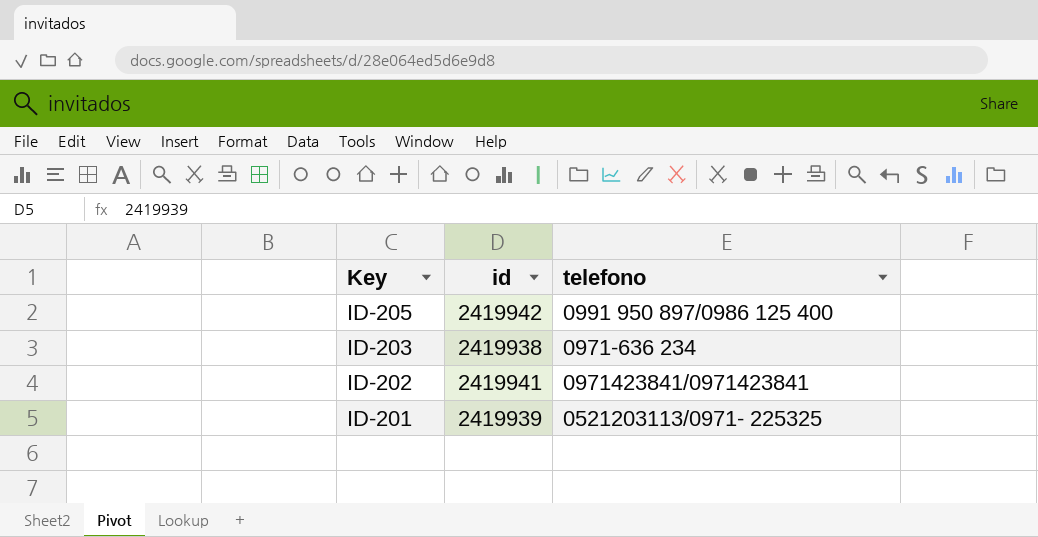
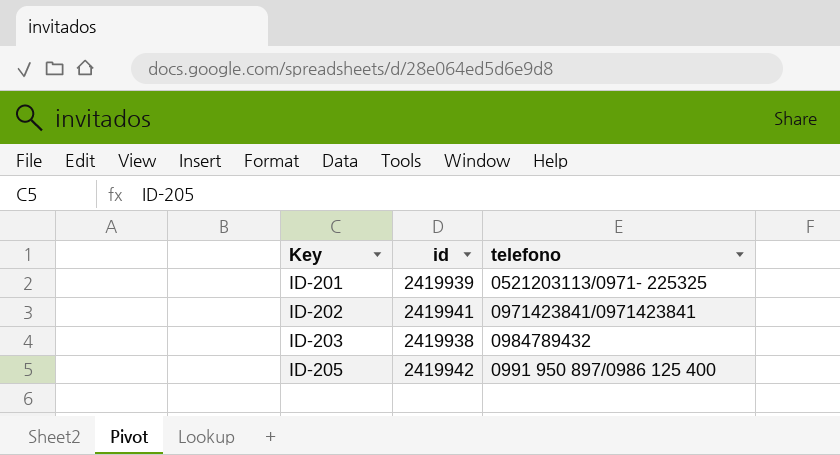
row order: Key descending -> Key ascending
ID-203 | telefono: 0971-636 234 -> 0984789432

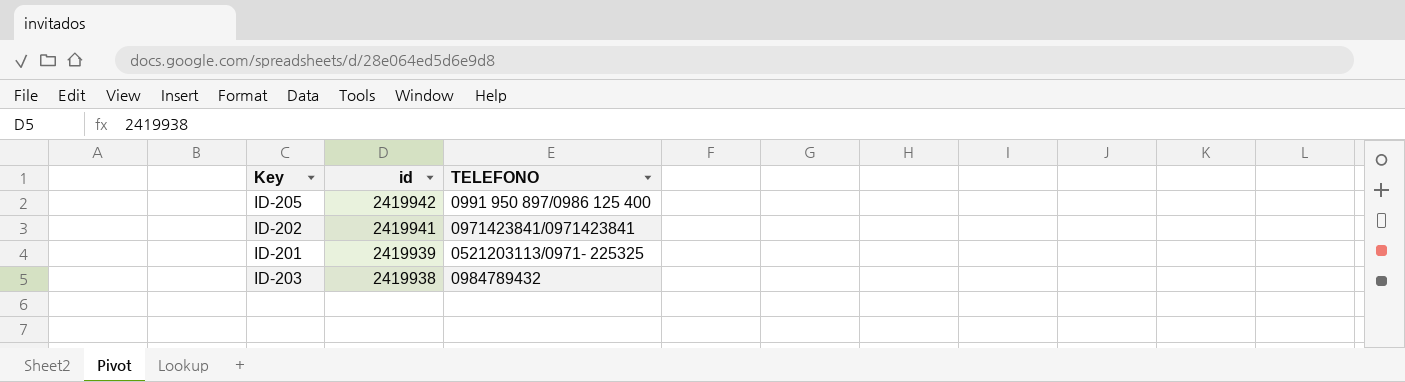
row order: Key ascending -> id descending
column name: telefono -> TELEFONO

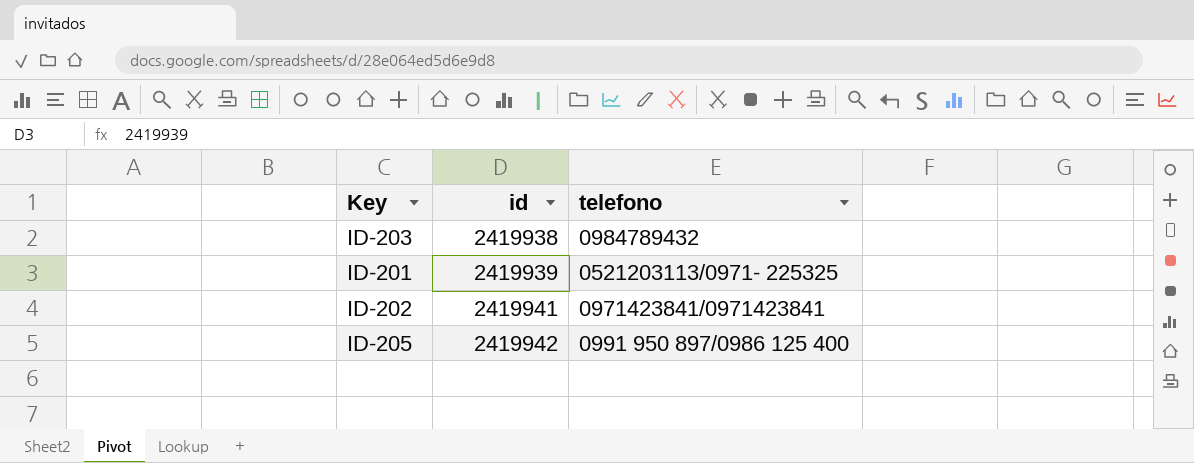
row order: id descending -> id ascending
column name: TELEFONO -> telefono

